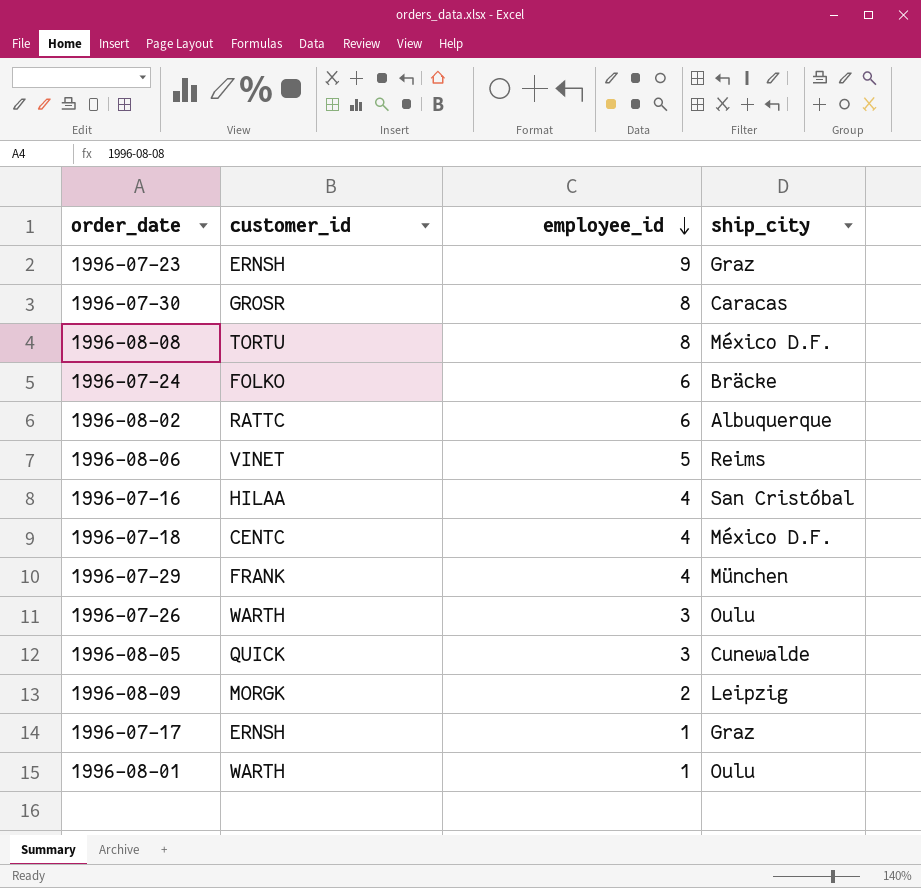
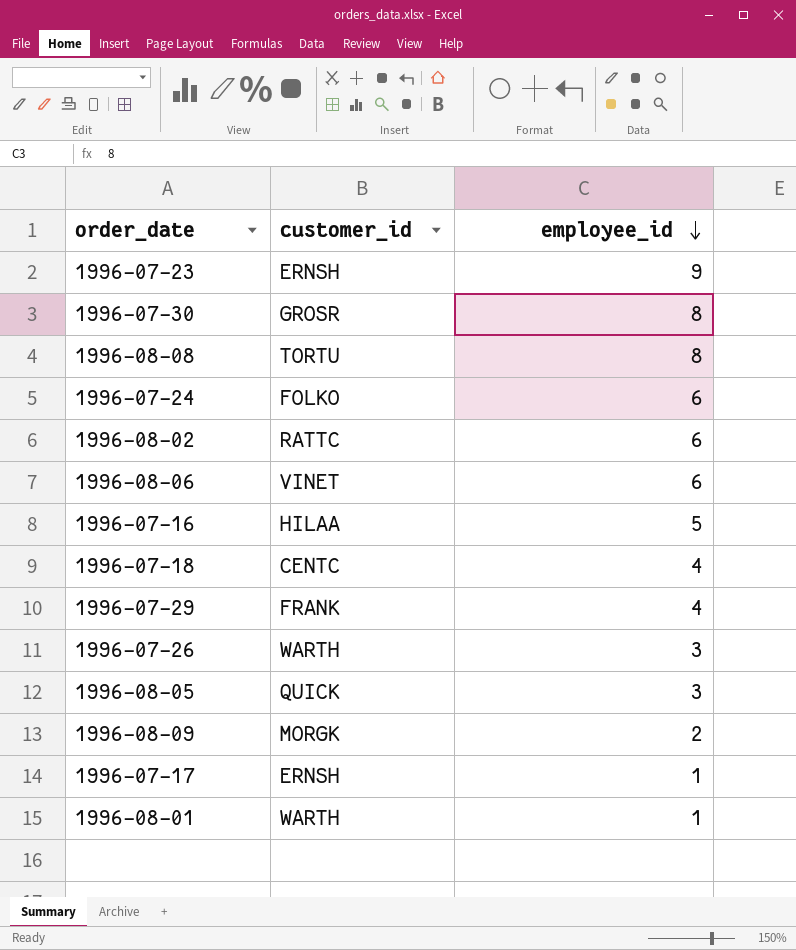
column ship_city | position: 4 -> none
1996-08-06 | employee_id: 5 -> 6
1996-07-16 | employee_id: 4 -> 5

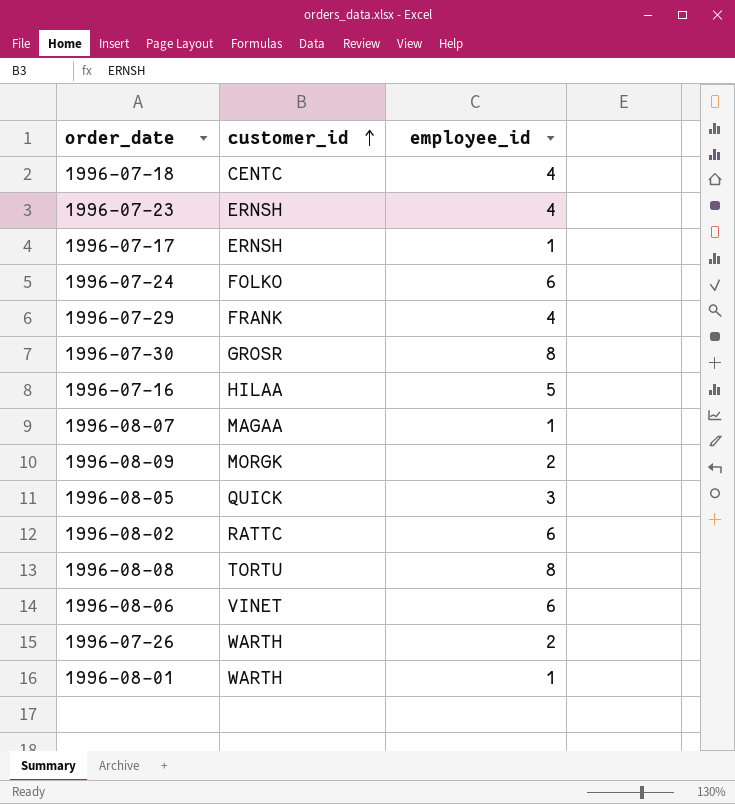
row order: employee_id descending -> customer_id ascending
1996-07-23 | employee_id: 9 -> 4
row 1996-08-07: none -> MAGAA | 1
1996-07-26 | employee_id: 3 -> 2

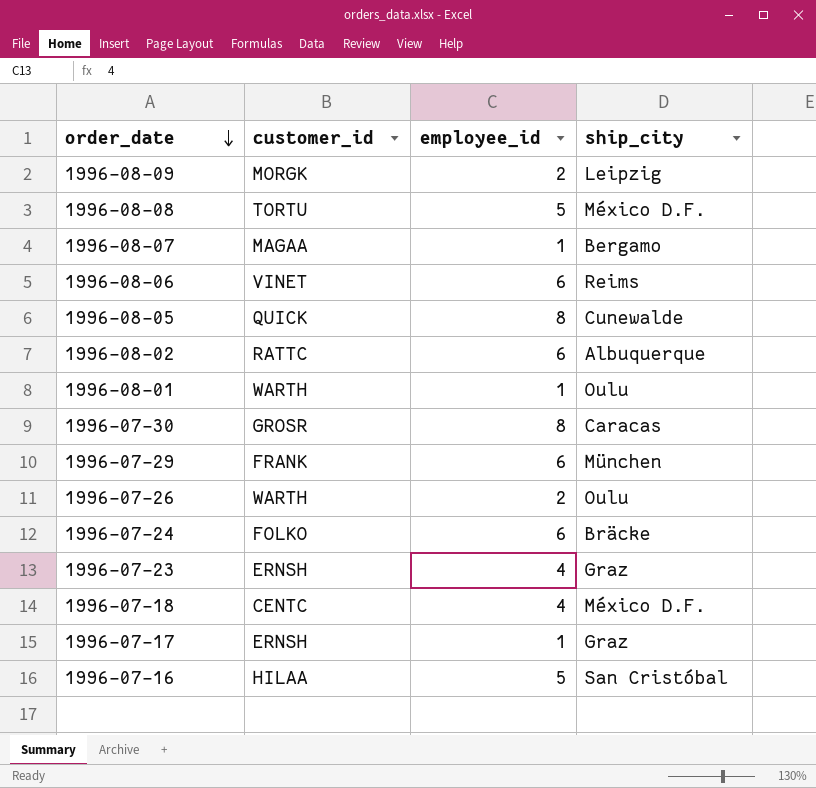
row order: customer_id ascending -> order_date descending
column ship_city | position: none -> 4
1996-08-08 | employee_id: 8 -> 5
1996-08-05 | employee_id: 3 -> 8
1996-07-29 | employee_id: 4 -> 6

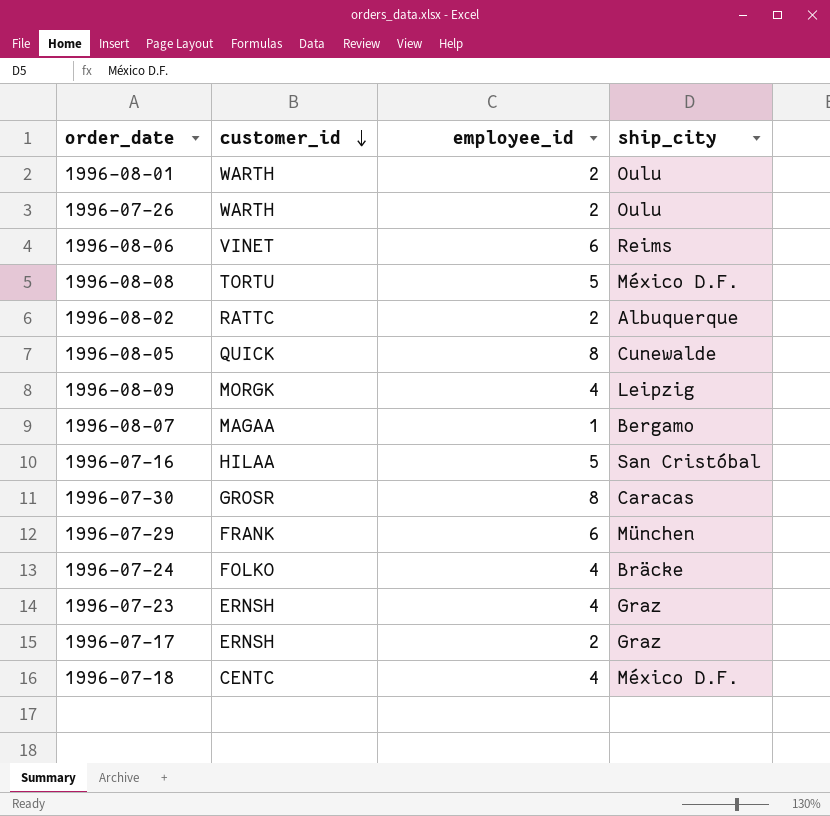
row order: order_date descending -> customer_id descending
1996-08-01 | employee_id: 1 -> 2
1996-08-02 | employee_id: 6 -> 2
1996-08-09 | employee_id: 2 -> 4
1996-07-24 | employee_id: 6 -> 4
1996-07-17 | employee_id: 1 -> 2

